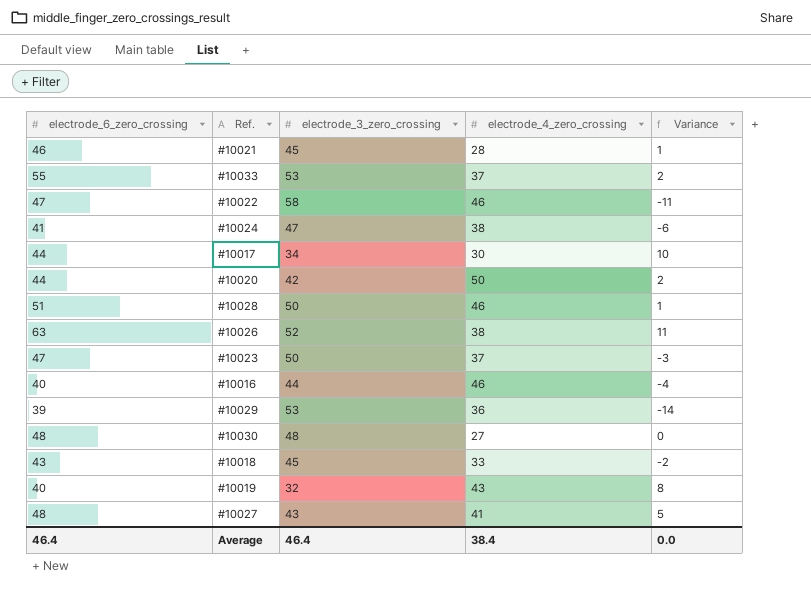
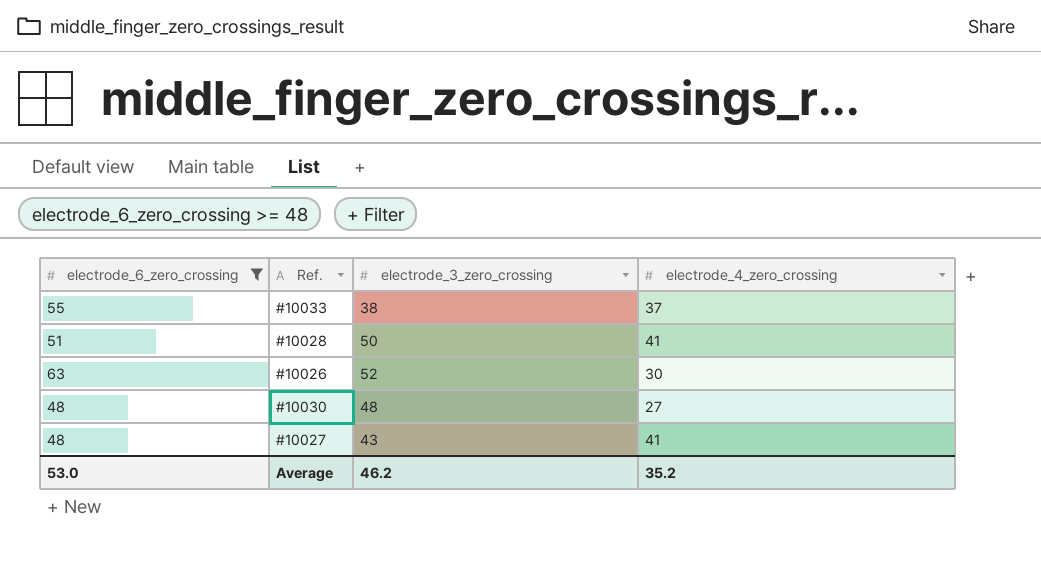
filter: none -> electrode_6_zero_crossing >= 48
column Variance | formula: [electrode_6_zero_crossing] - [electrode_3_zero_crossing] -> none
#10033 | electrode_3_zero_crossing: 53 -> 38
#10028 | electrode_4_zero_crossing: 46 -> 41
#10026 | electrode_4_zero_crossing: 38 -> 30
Average | electrode_6_zero_crossing: 46.4 -> 53.0
Average | electrode_3_zero_crossing: 46.4 -> 46.2
Average | electrode_4_zero_crossing: 38.4 -> 35.2

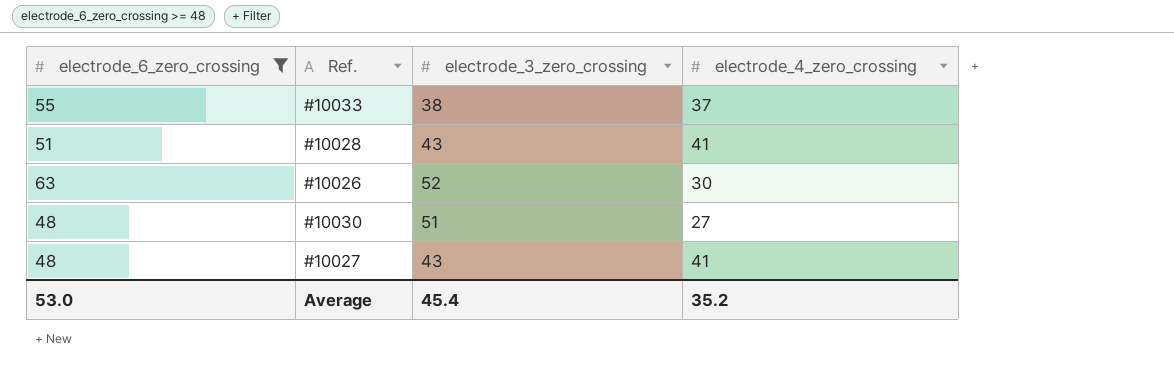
#10028 | electrode_3_zero_crossing: 50 -> 43
#10030 | electrode_3_zero_crossing: 48 -> 51
Average | electrode_3_zero_crossing: 46.2 -> 45.4

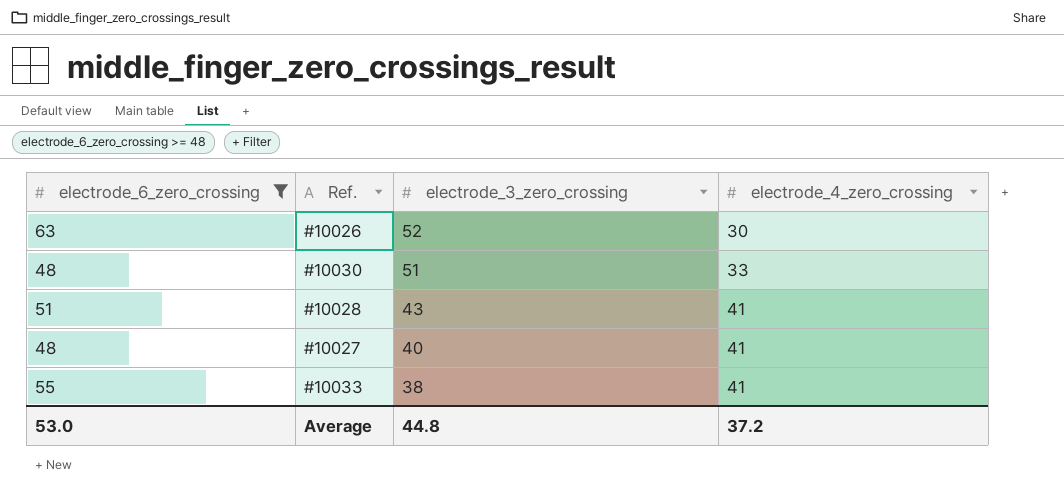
row order: none -> electrode_3_zero_crossing descending
#10030 | electrode_4_zero_crossing: 27 -> 33
#10027 | electrode_3_zero_crossing: 43 -> 40
#10033 | electrode_4_zero_crossing: 37 -> 41
Average | electrode_3_zero_crossing: 45.4 -> 44.8
Average | electrode_4_zero_crossing: 35.2 -> 37.2

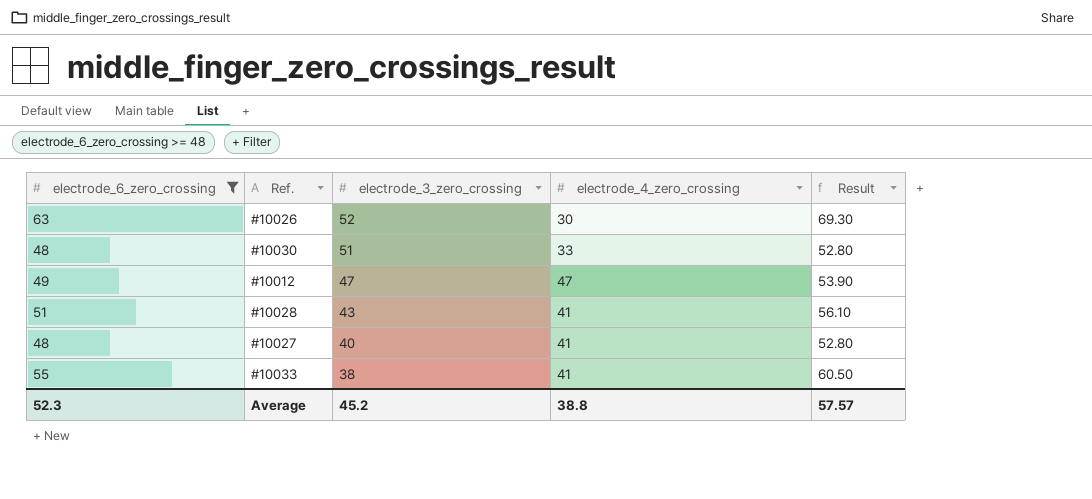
column Result | formula: none -> [electrode_6_zero_crossing] * 1.1
row #10012: none -> 49 | 47 | 47 | 53.90
Average | electrode_6_zero_crossing: 53.0 -> 52.3
Average | electrode_3_zero_crossing: 44.8 -> 45.2
Average | electrode_4_zero_crossing: 37.2 -> 38.8

